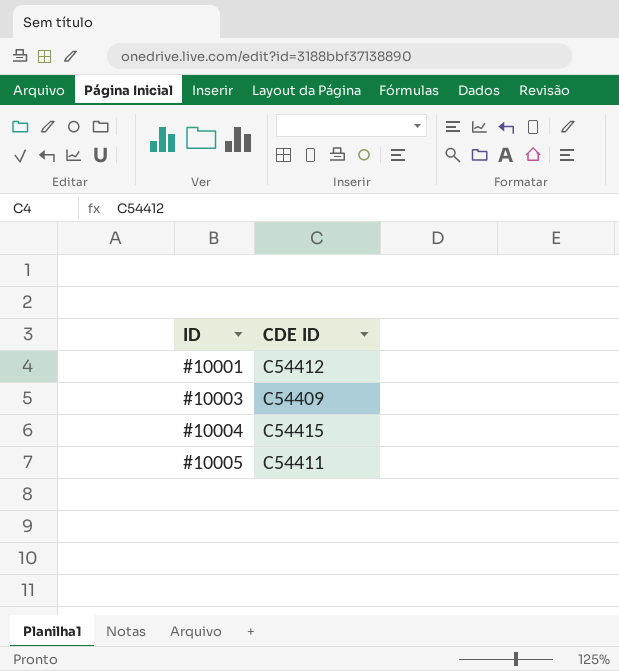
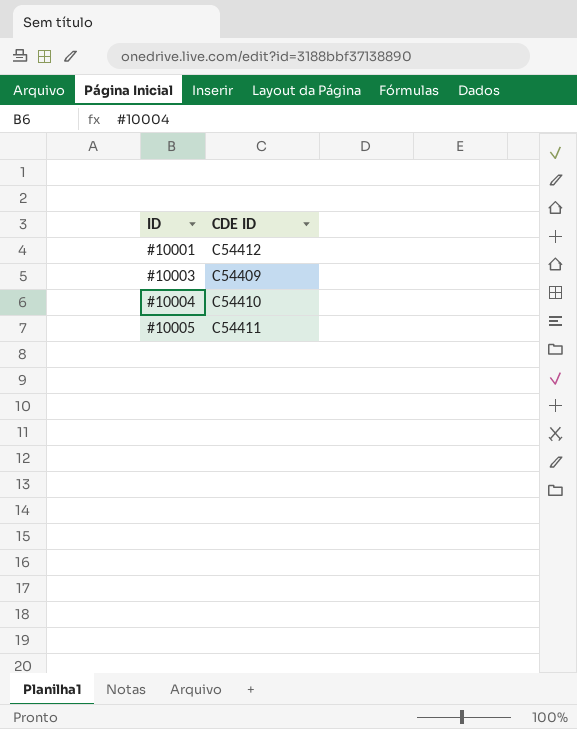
#10004 | CDE ID: C54415 -> C54410

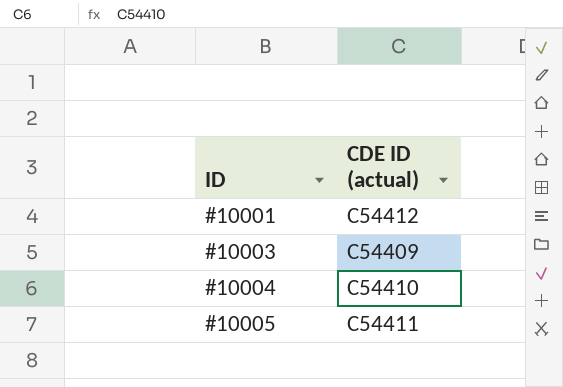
column name: CDE ID -> CDE ID (actual)

